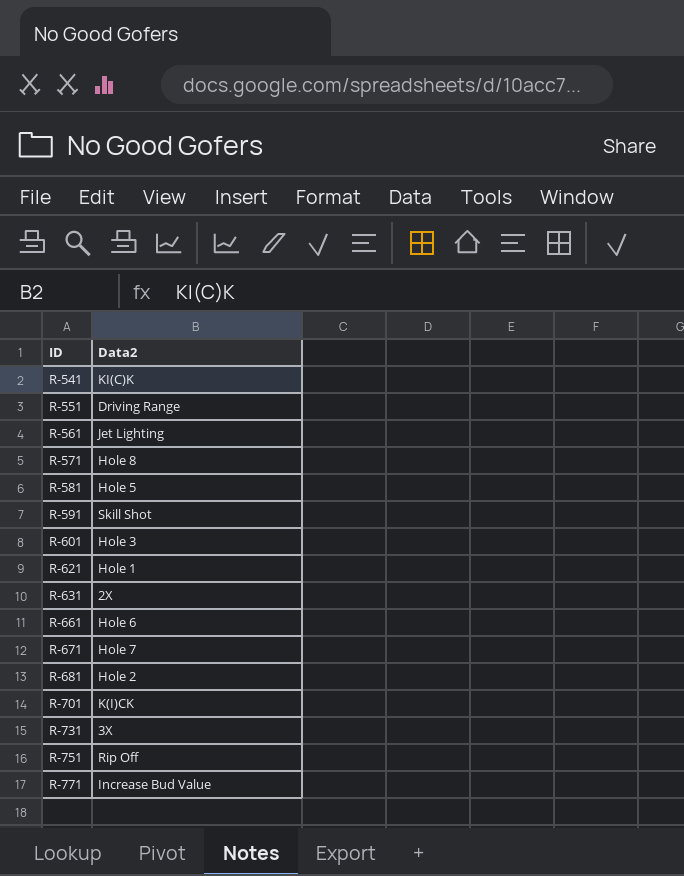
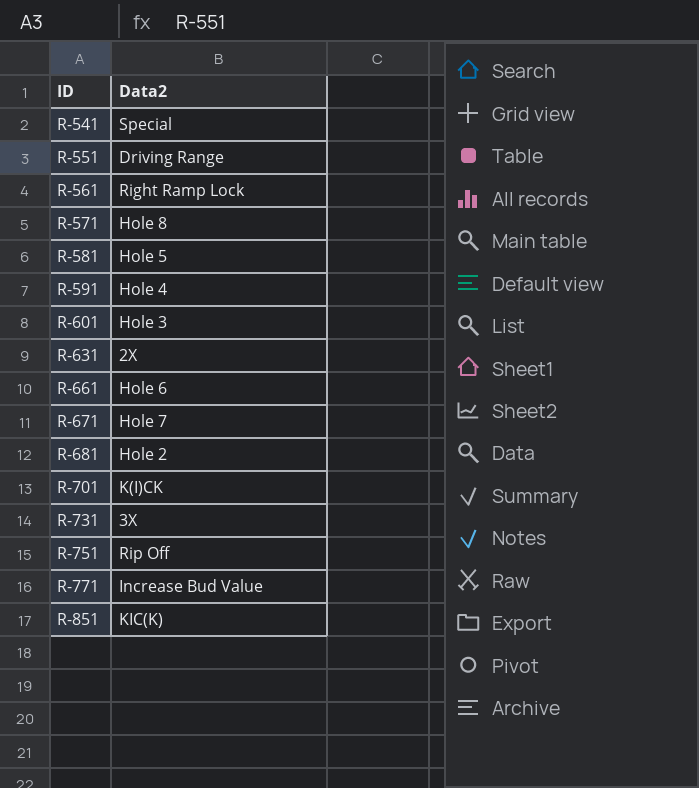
row R-621: Hole 1 -> none
R-541 | Data2: KI(C)K -> Special
R-561 | Data2: Jet Lighting -> Right Ramp Lock
R-591 | Data2: Skill Shot -> Hole 4
row R-851: none -> KIC(K)

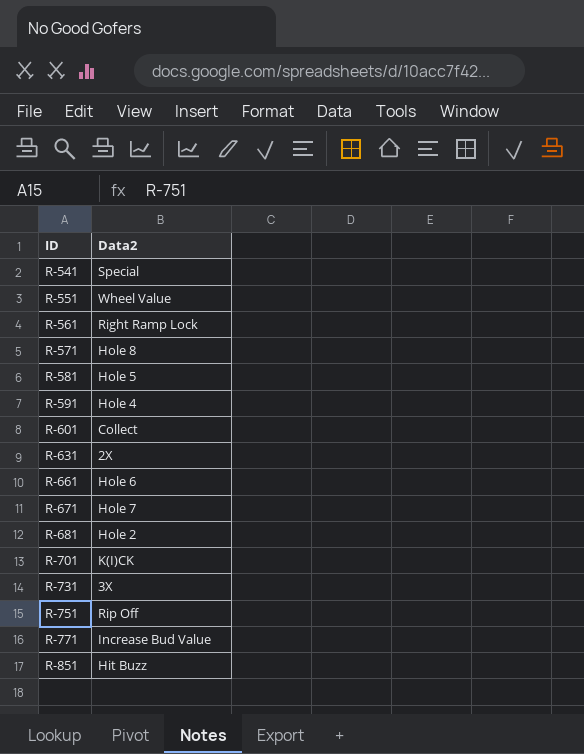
R-551 | Data2: Driving Range -> Wheel Value
R-601 | Data2: Hole 3 -> Collect
R-851 | Data2: KIC(K) -> Hit Buzz

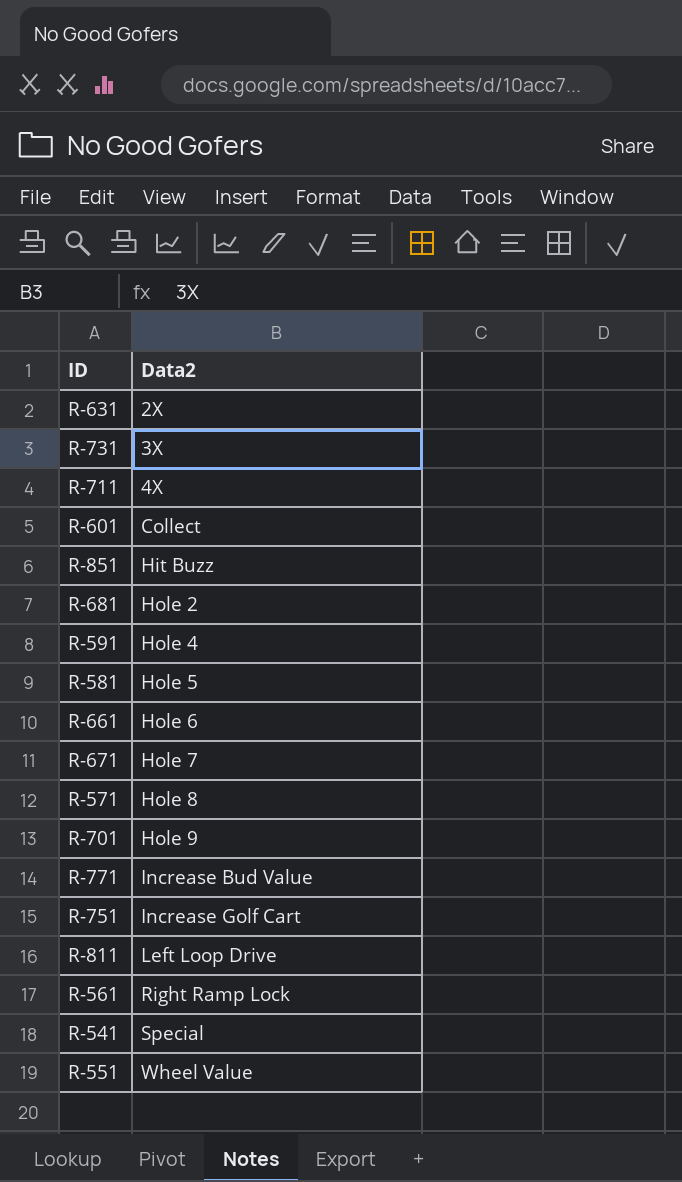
row order: ID ascending -> Data2 ascending
row R-711: none -> 4X
R-701 | Data2: K(I)CK -> Hole 9
R-751 | Data2: Rip Off -> Increase Golf Cart
row R-811: none -> Left Loop Drive

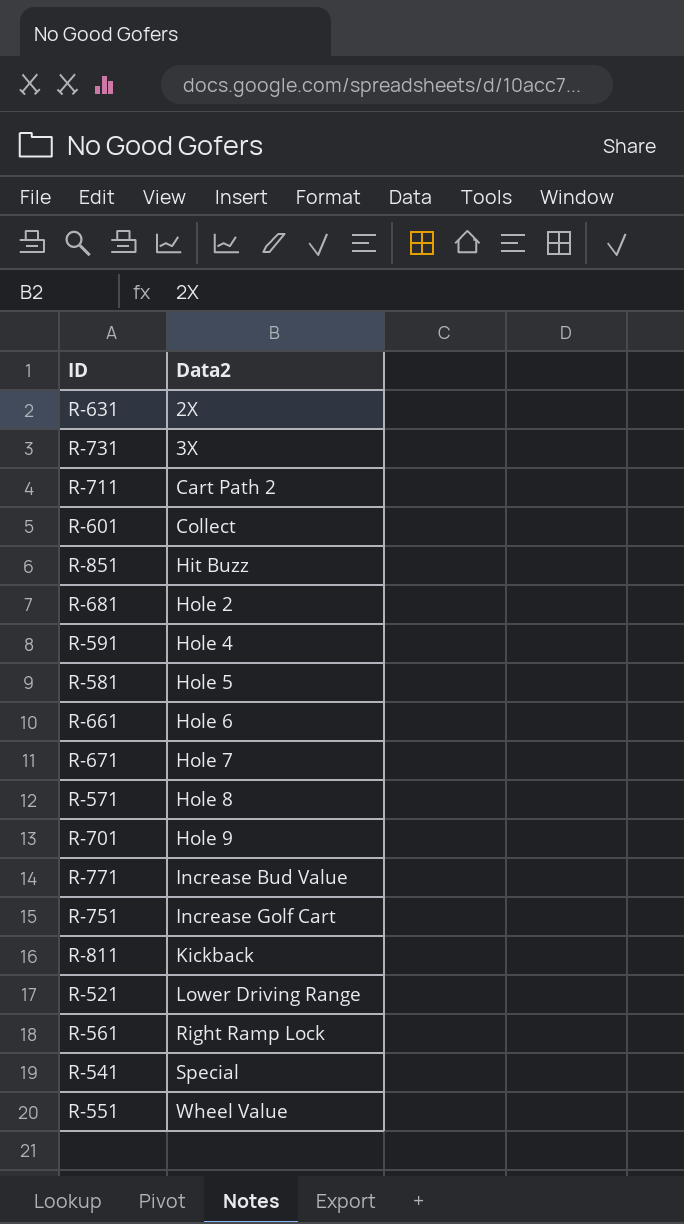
R-711 | Data2: 4X -> Cart Path 2
R-811 | Data2: Left Loop Drive -> Kickback
row R-521: none -> Lower Driving Range

